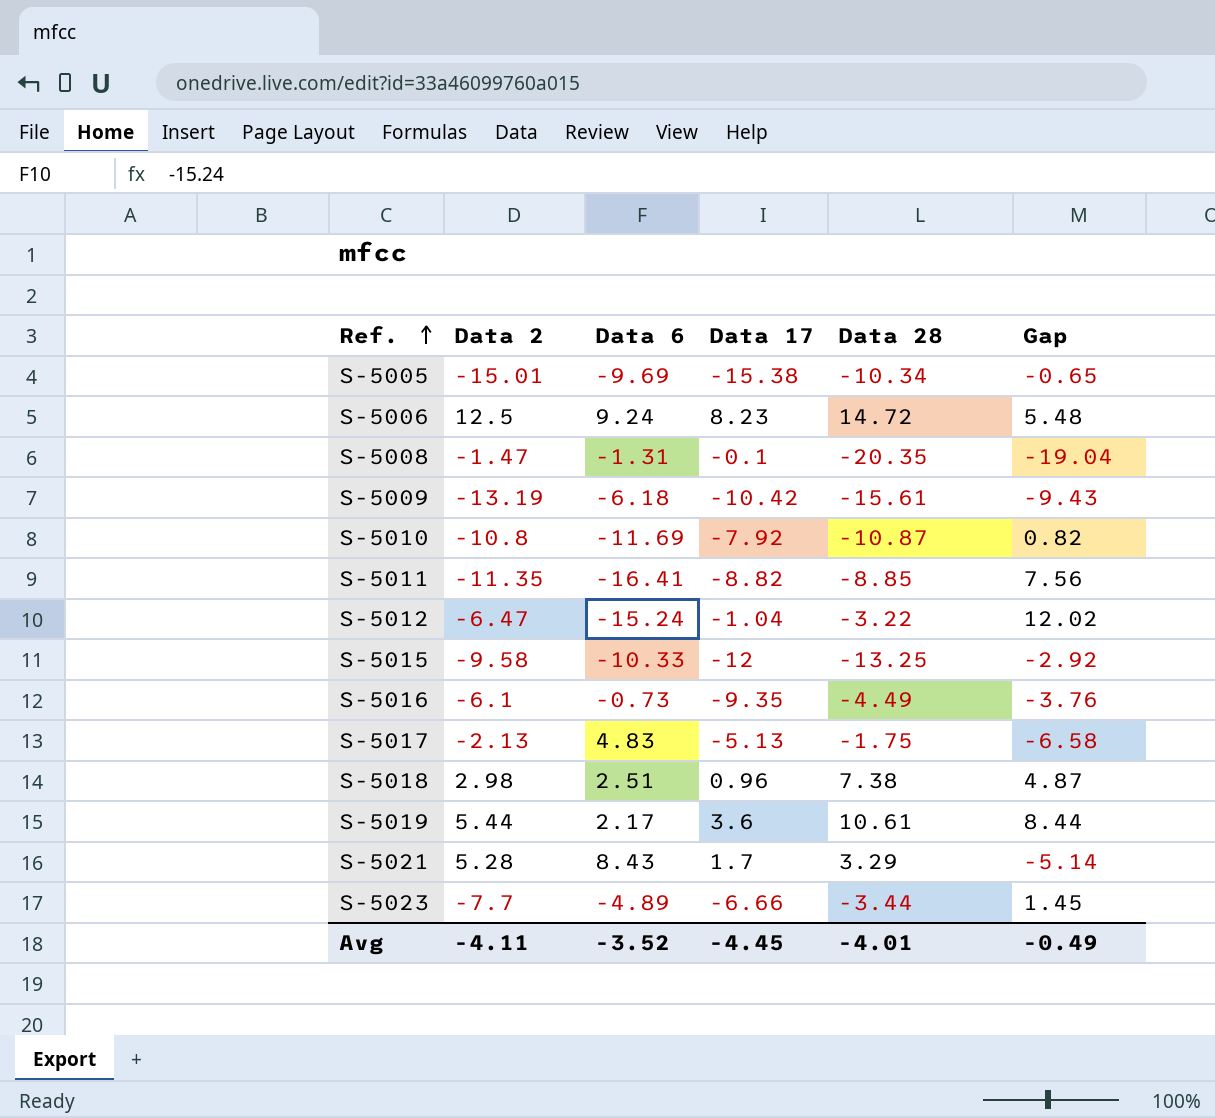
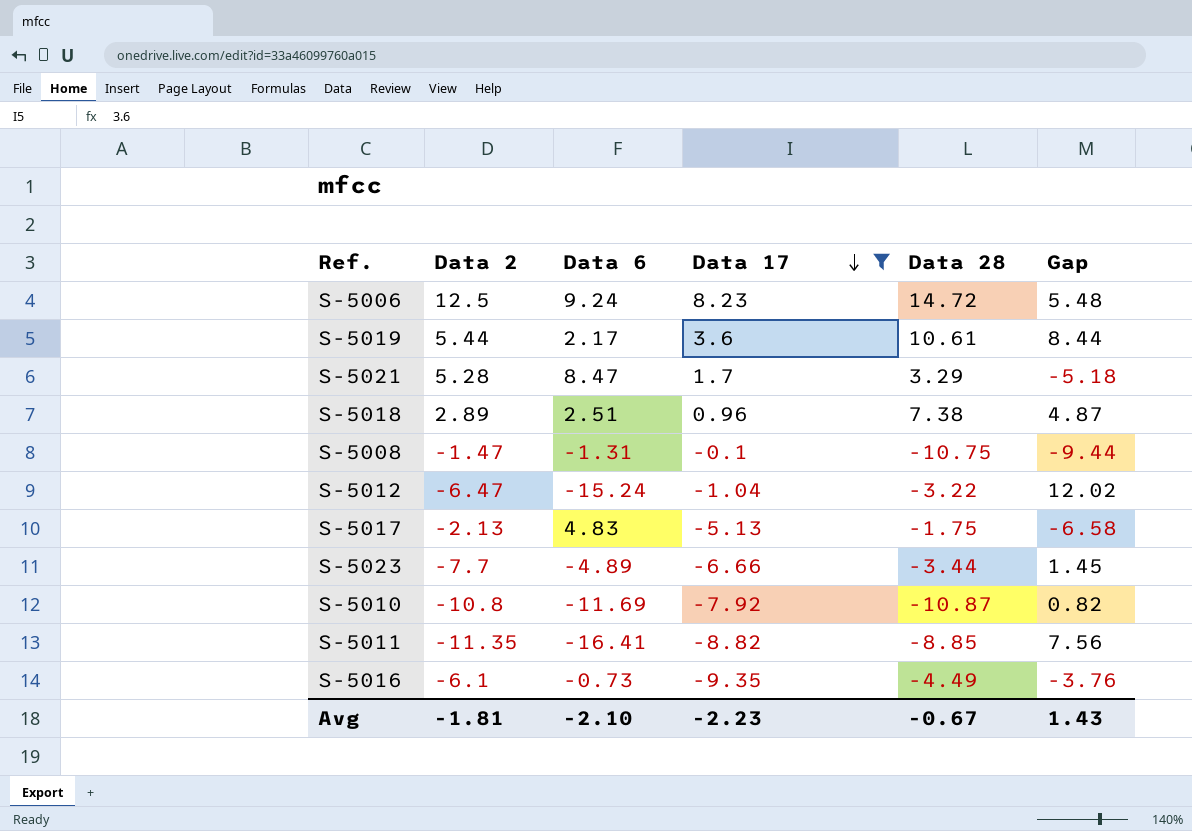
filter: none -> Data 17 >= -9.35
row order: Ref. ascending -> Data 17 descending
S-5021 | Data 6: 8.43 -> 8.47
S-5021 | Gap: -5.14 -> -5.18
S-5018 | Data 2: 2.98 -> 2.89
S-5008 | Data 28: -20.35 -> -10.75
S-5008 | Gap: -19.04 -> -9.44
Avg | Data 2: -4.11 -> -1.81
Avg | Data 6: -3.52 -> -2.10
Avg | Data 17: -4.45 -> -2.23
Avg | Data 28: -4.01 -> -0.67
Avg | Gap: -0.49 -> 1.43

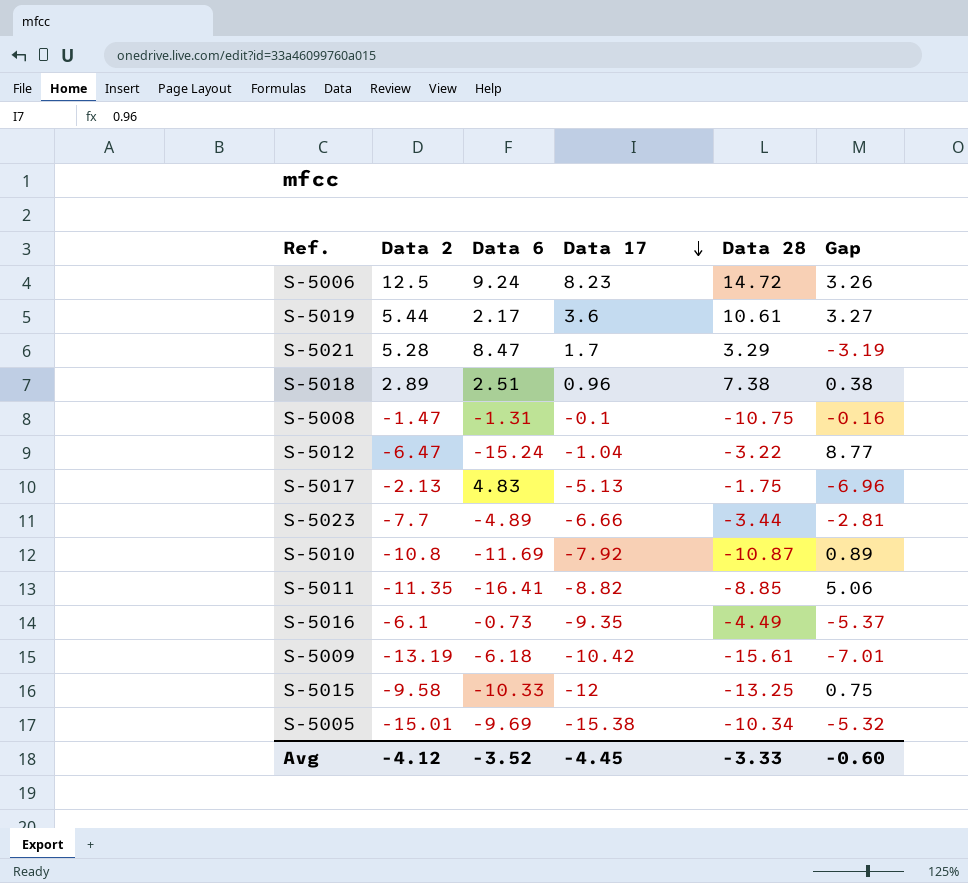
filter: Data 17 >= -9.35 -> none
column Gap | formula: [Data 28] - [Data 6] -> [Data 2] - [Data 6]
Avg | Data 2: -1.81 -> -4.12
Avg | Data 6: -2.10 -> -3.52
Avg | Data 17: -2.23 -> -4.45
Avg | Data 28: -0.67 -> -3.33
Avg | Gap: 1.43 -> -0.60

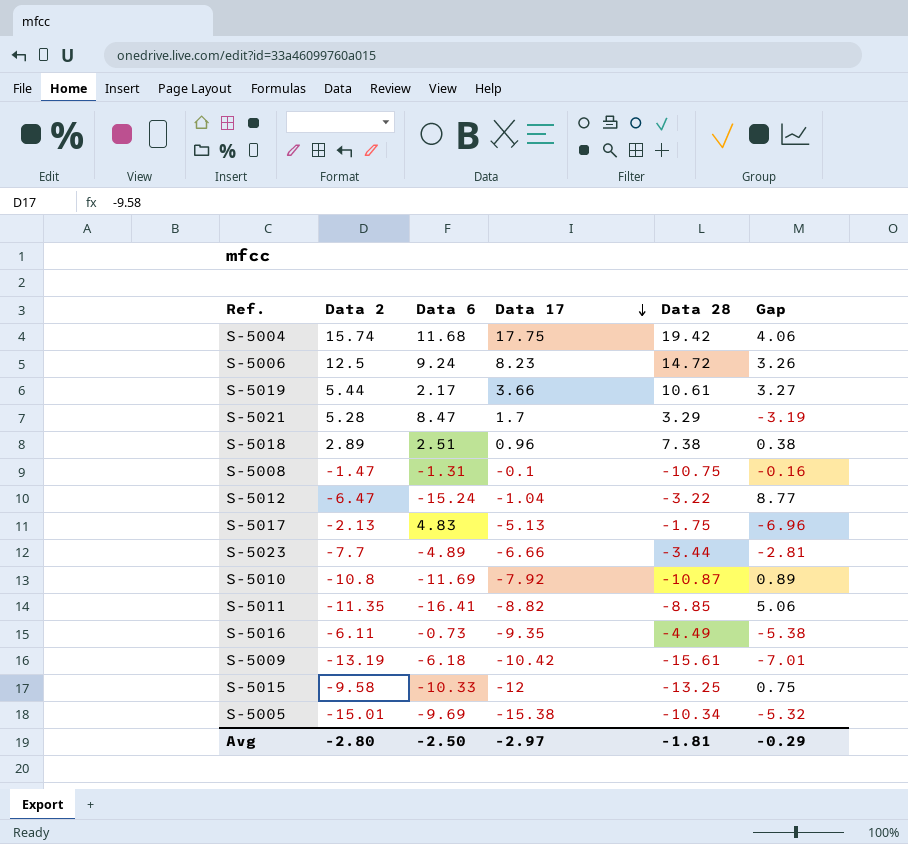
row S-5004: none -> 15.74 | 11.68 | 17.75 | 19.42 | 4.06
S-5019 | Data 17: 3.6 -> 3.66
S-5016 | Data 2: -6.1 -> -6.11
S-5016 | Gap: -5.37 -> -5.38
Avg | Data 2: -4.12 -> -2.80
Avg | Data 6: -3.52 -> -2.50
Avg | Data 17: -4.45 -> -2.97
Avg | Data 28: -3.33 -> -1.81
Avg | Gap: -0.60 -> -0.29

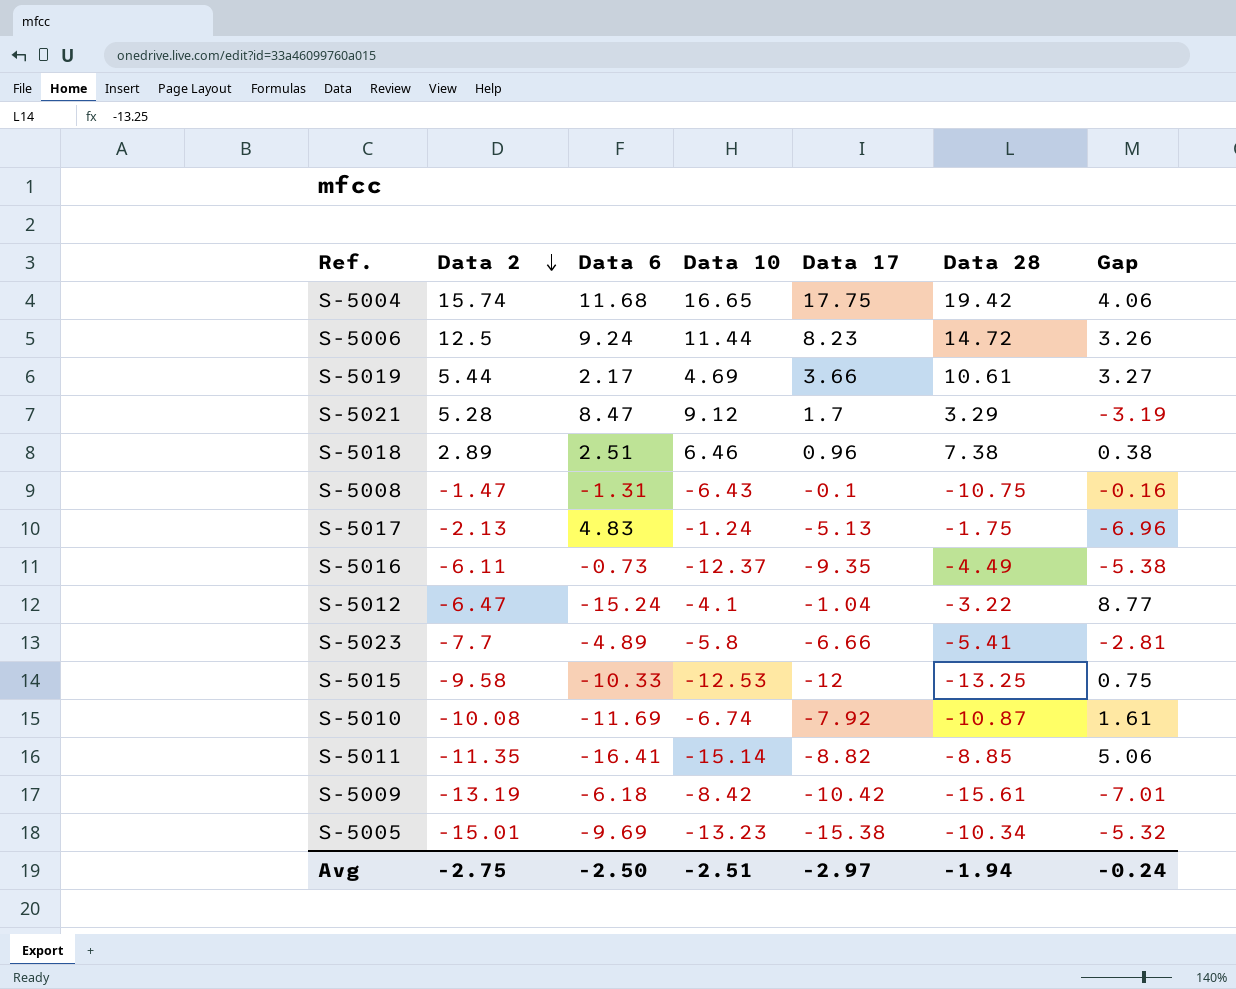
row order: Data 17 descending -> Data 2 descending
column Data 10 | position: none -> 4
S-5023 | Data 28: -3.44 -> -5.41
S-5010 | Data 2: -10.8 -> -10.08
S-5010 | Gap: 0.89 -> 1.61
Avg | Data 2: -2.80 -> -2.75
Avg | Data 28: -1.81 -> -1.94
Avg | Gap: -0.29 -> -0.24

